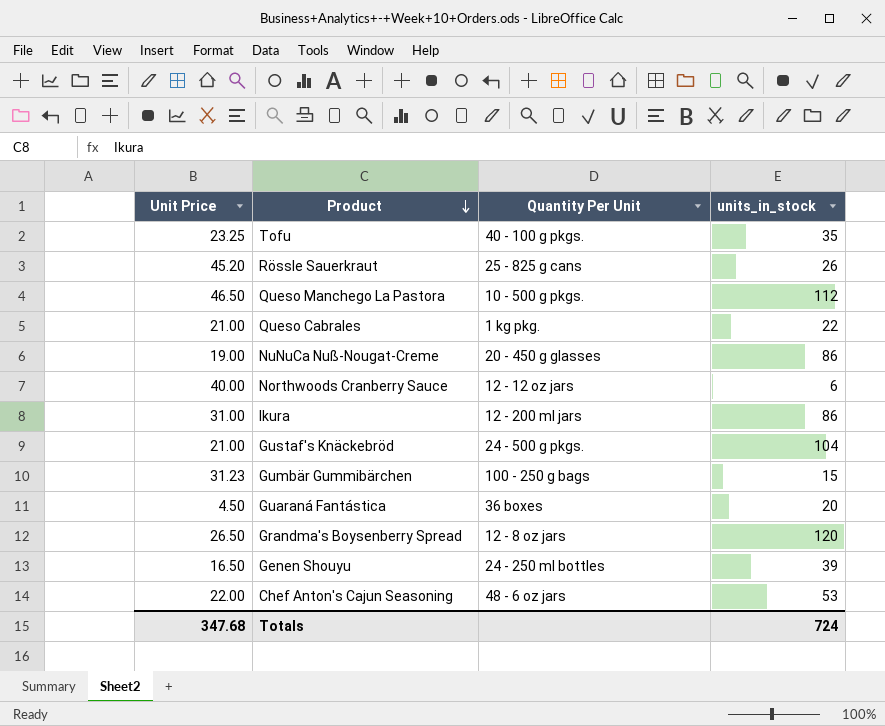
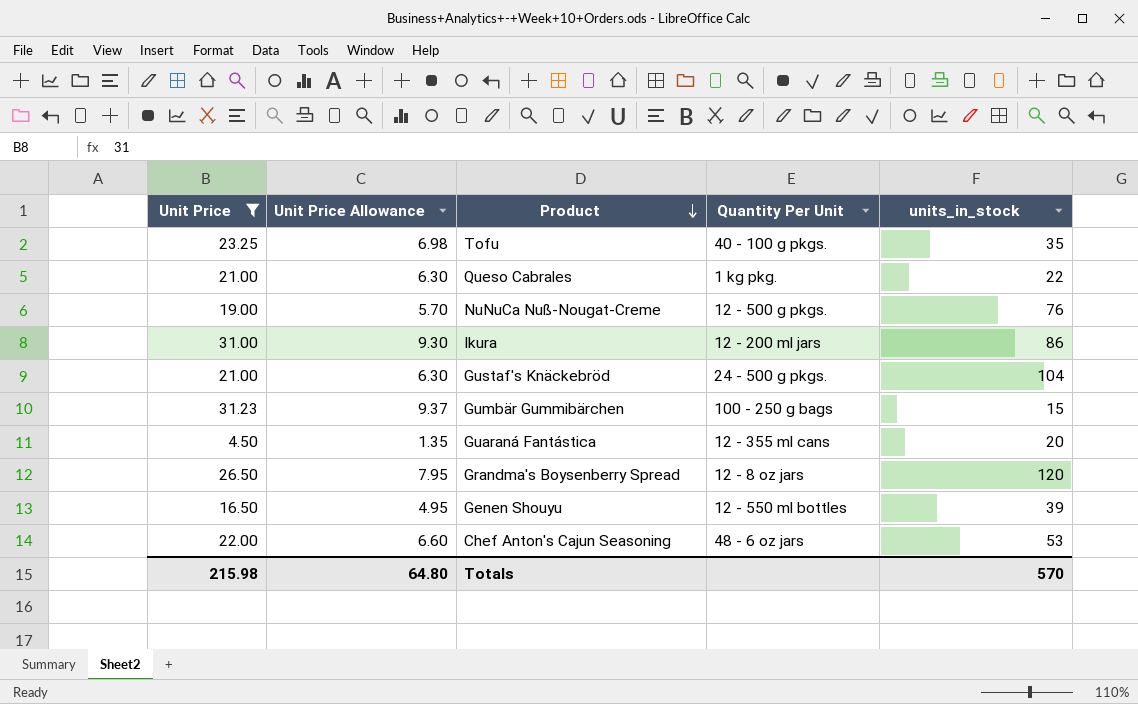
filter: none -> Unit Price <= 31.23
column Unit Price Allowance | formula: none -> [Unit Price] * 0.3
NuNuCa Nuß-Nougat-Creme | Quantity Per Unit: 20 - 450 g glasses -> 12 - 500 g pkgs.
NuNuCa Nuß-Nougat-Creme | units_in_stock: 86 -> 76
Guaraná Fantástica | Quantity Per Unit: 36 boxes -> 12 - 355 ml cans
Genen Shouyu | Quantity Per Unit: 24 - 250 ml bottles -> 12 - 550 ml bottles
Totals | Unit Price: 347.68 -> 215.98
Totals | units_in_stock: 724 -> 570

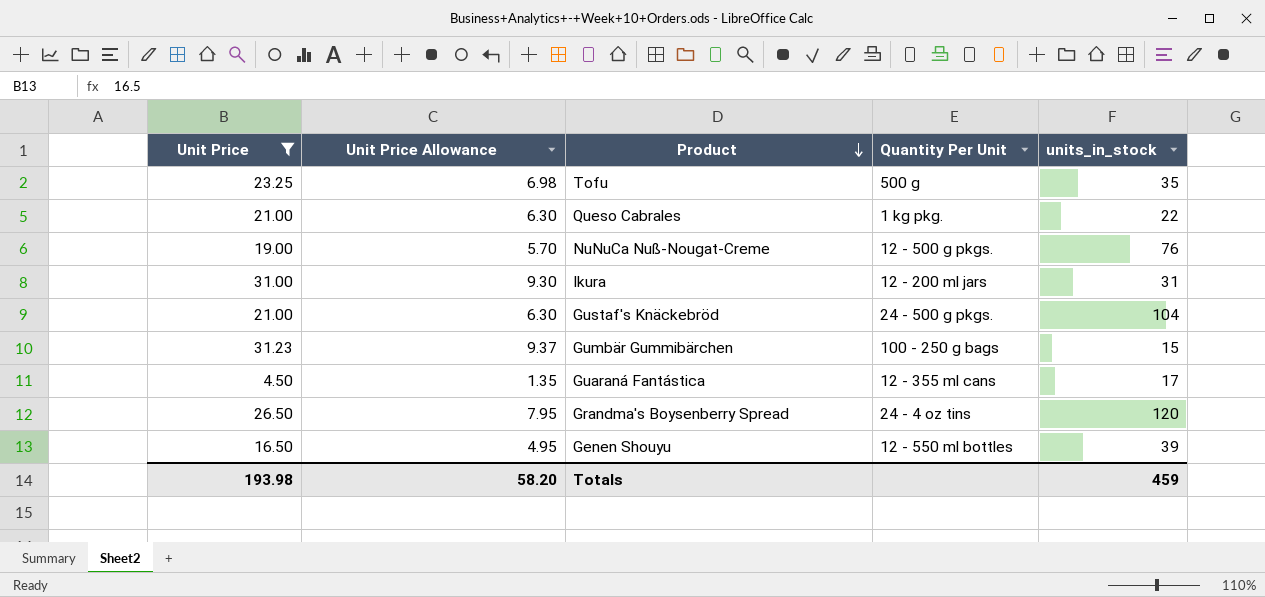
row Chef Anton's Cajun Seasoning: 22.00 | 6.60 | 48 - 6 oz jars | 53 -> none
Tofu | Quantity Per Unit: 40 - 100 g pkgs. -> 500 g
Ikura | units_in_stock: 86 -> 31
Guaraná Fantástica | units_in_stock: 20 -> 17
Grandma's Boysenberry Spread | Quantity Per Unit: 12 - 8 oz jars -> 24 - 4 oz tins
Totals | Unit Price: 215.98 -> 193.98
Totals | Unit Price Allowance: 64.80 -> 58.20
Totals | units_in_stock: 570 -> 459

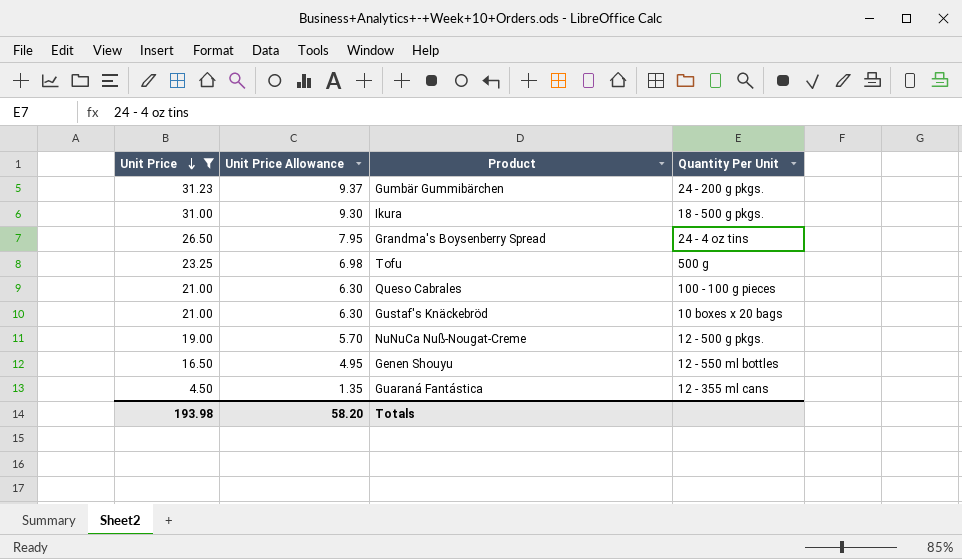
row order: Product descending -> Unit Price descending
column units_in_stock | position: 5 -> none
Gumbär Gummibärchen | Quantity Per Unit: 100 - 250 g bags -> 24 - 200 g pkgs.
Ikura | Quantity Per Unit: 12 - 200 ml jars -> 18 - 500 g pkgs.
Queso Cabrales | Quantity Per Unit: 1 kg pkg. -> 100 - 100 g pieces
Gustaf's Knäckebröd | Quantity Per Unit: 24 - 500 g pkgs. -> 10 boxes x 20 bags

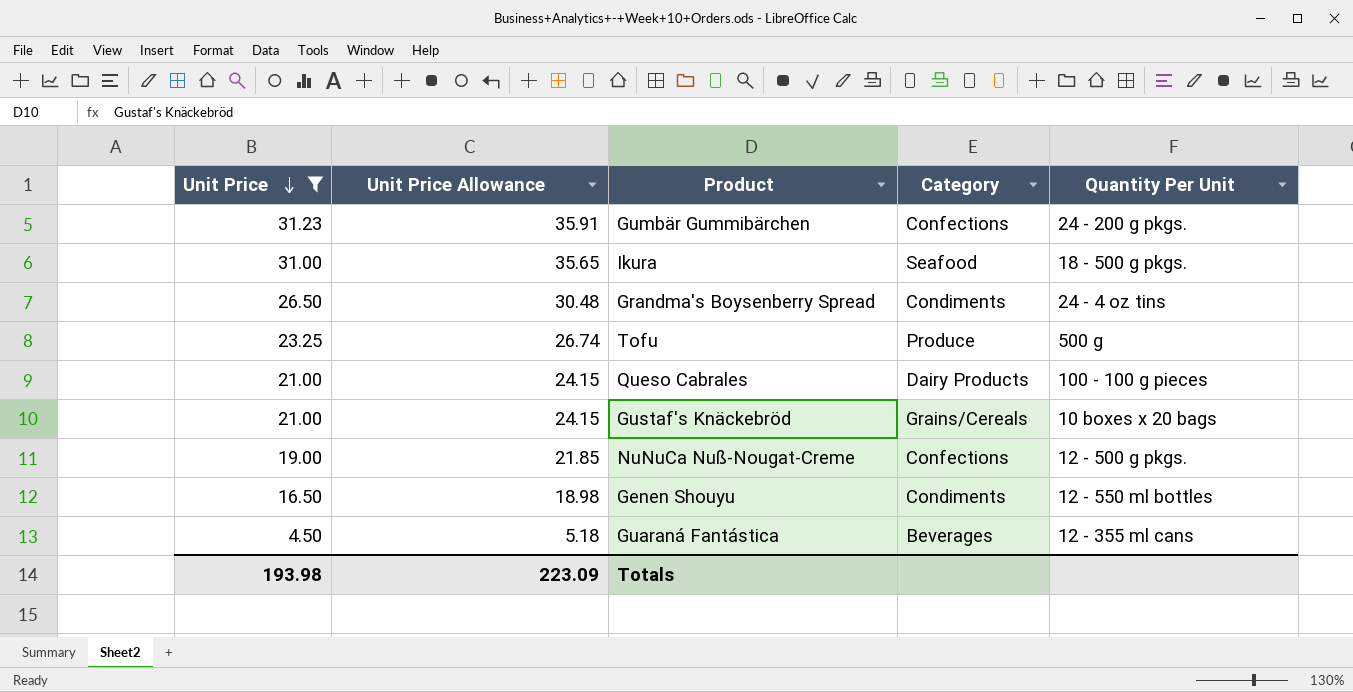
column Unit Price Allowance | formula: [Unit Price] * 0.3 -> [Unit Price] * 1.15
column Category | position: none -> 4
Totals | Unit Price Allowance: 58.20 -> 223.09

